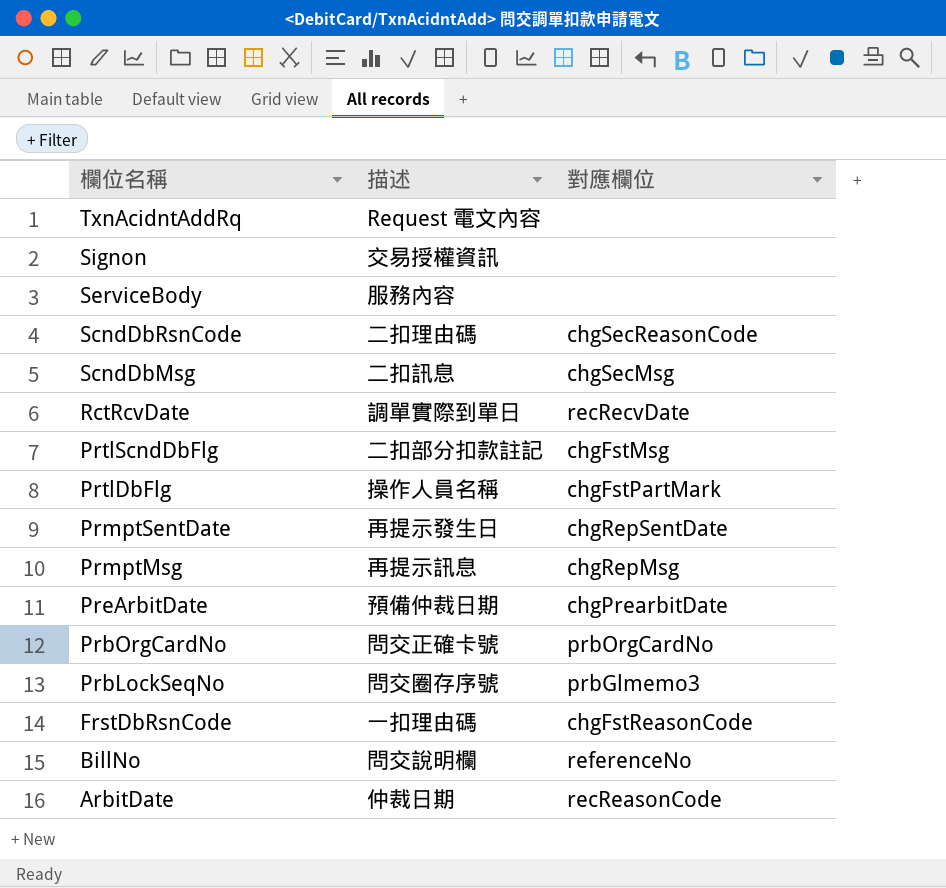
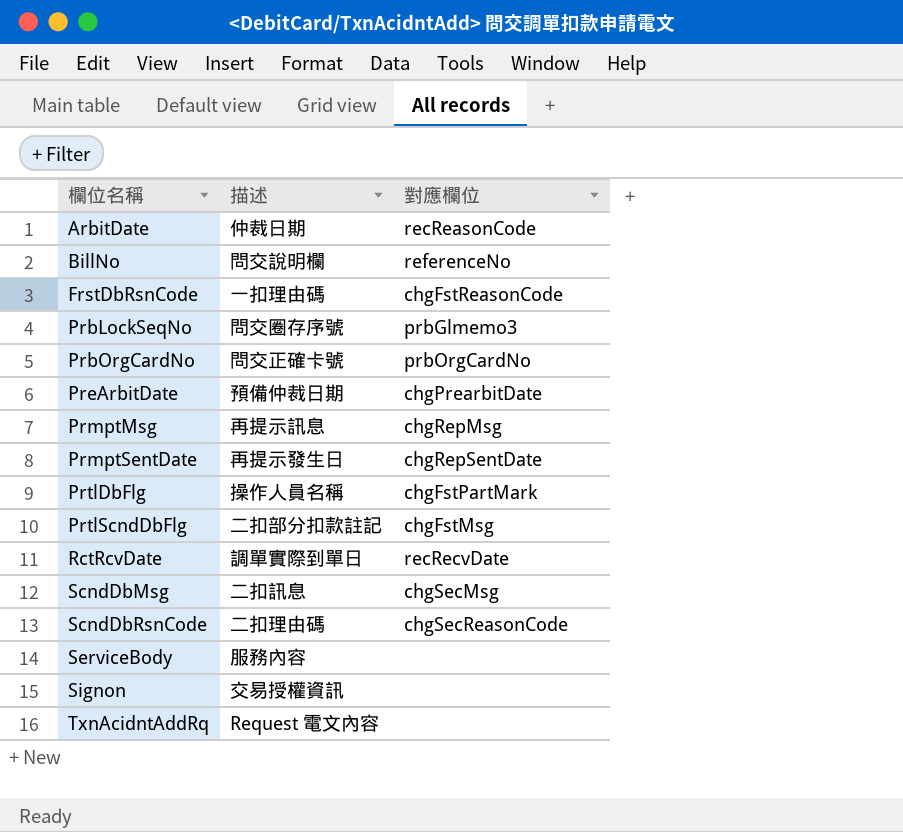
row order: 欄位名稱 descending -> 欄位名稱 ascending

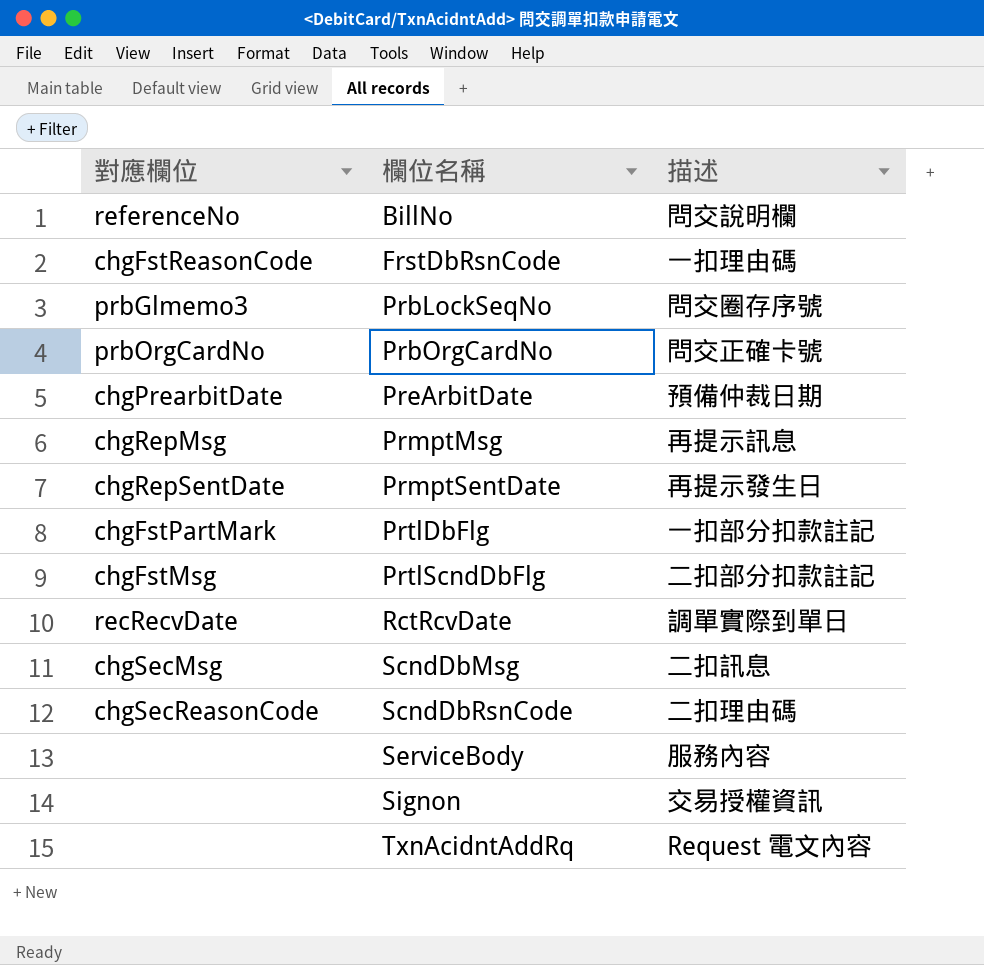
column 對應欄位 | position: 3 -> 1
row ArbitDate: 仲裁日期 | recReasonCode -> none
PrtlDbFlg | 描述: 操作人員名稱 -> 一扣部分扣款註記

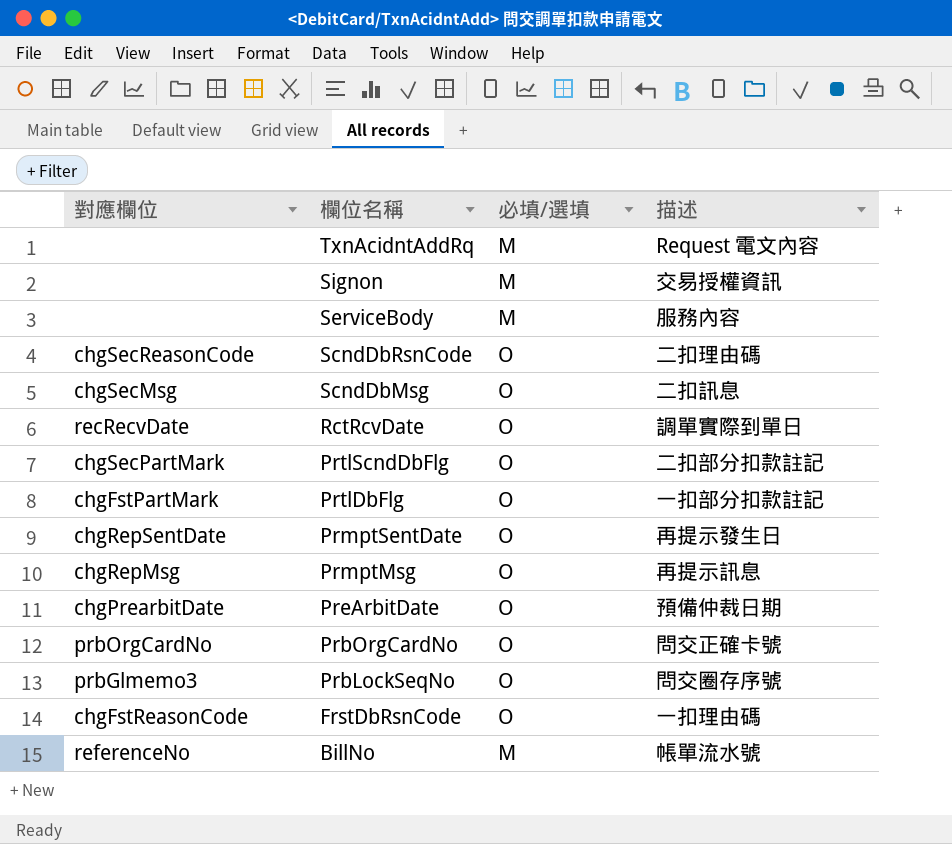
row order: 欄位名稱 ascending -> 欄位名稱 descending
column 必填/選填 | position: none -> 3
PrtlScndDbFlg | 對應欄位: chgFstMsg -> chgSecPartMark
BillNo | 描述: 問交說明欄 -> 帳單流水號

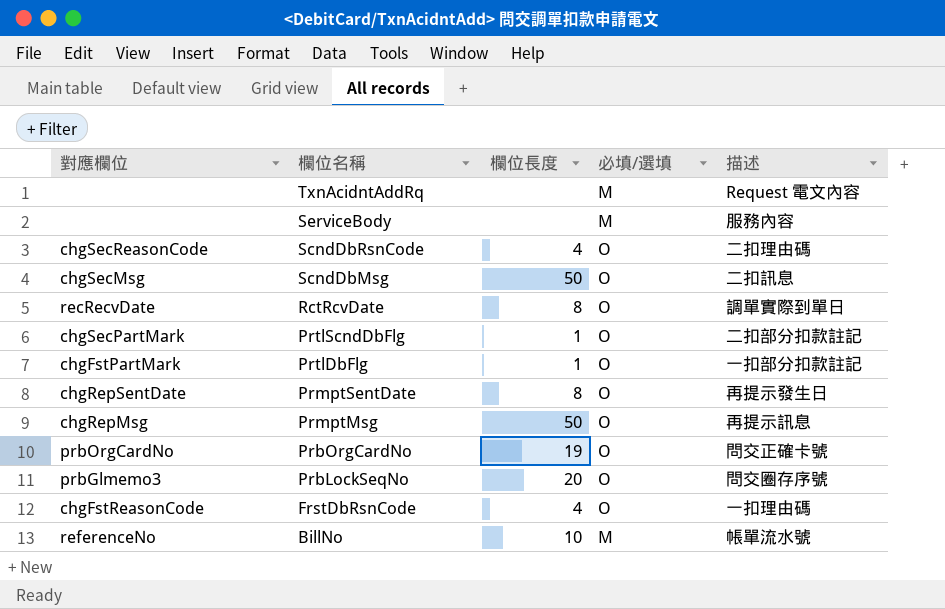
column 欄位長度 | position: none -> 3
row Signon: none | M | 交易授權資訊 -> none
row PreArbitDate: chgPrearbitDate | O | 預備仲裁日期 -> none

